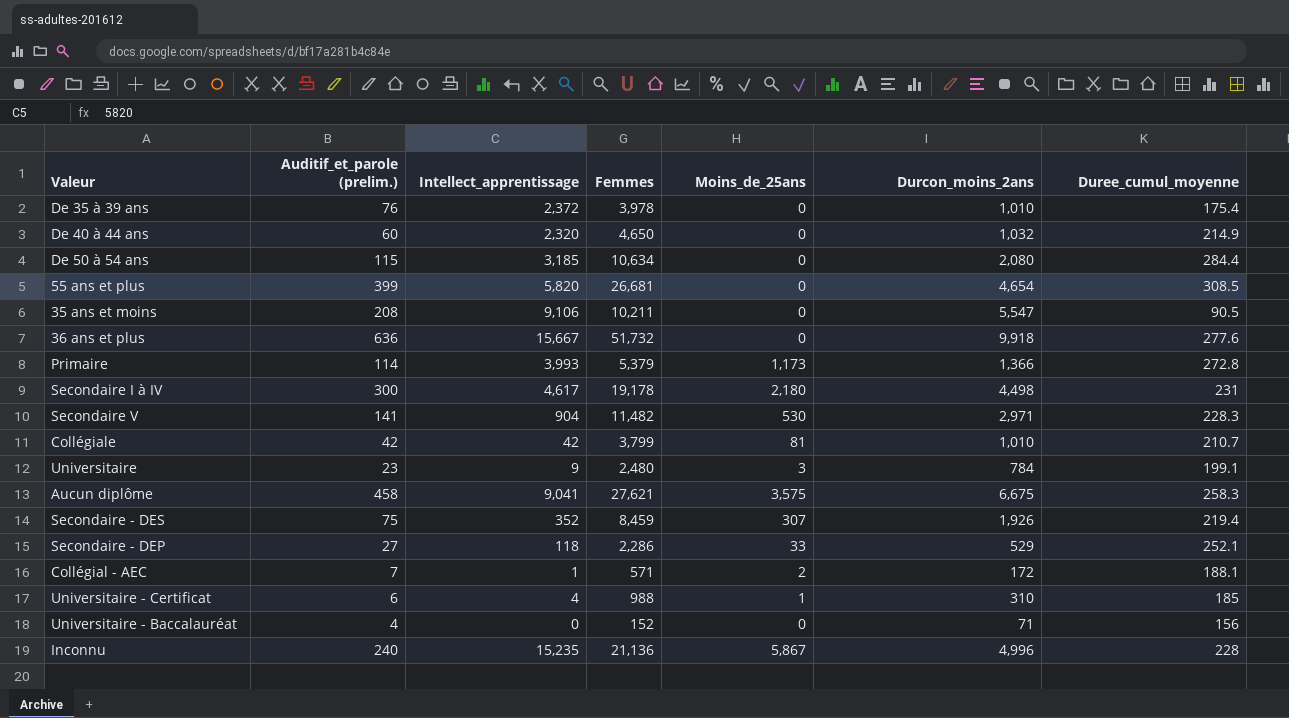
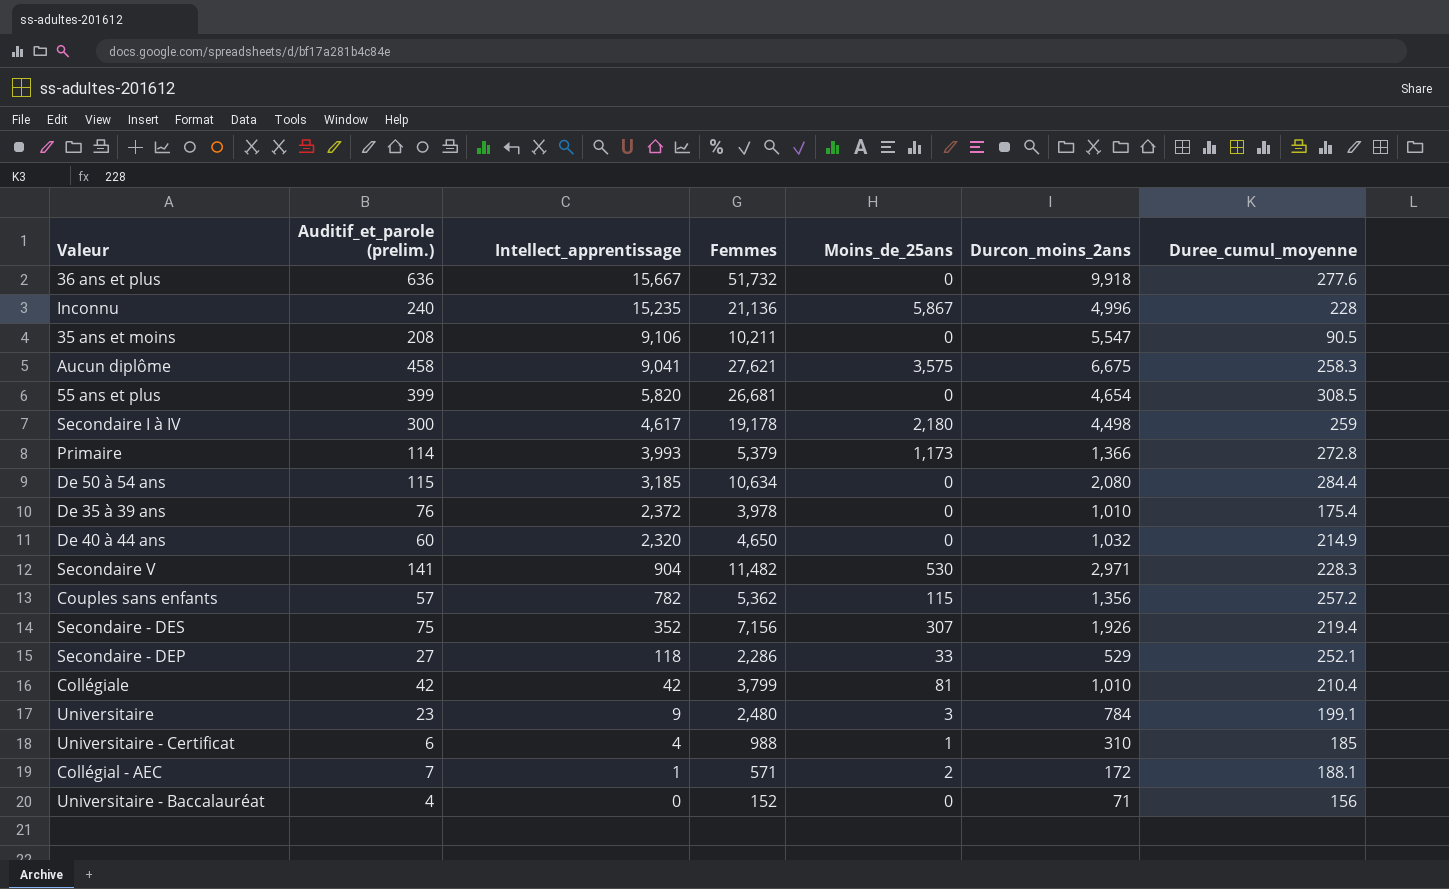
row order: none -> Intellect_apprentissage descending
Secondaire I à IV | Duree_cumul_moyenne: 231 -> 259
row Couples sans enfants: none -> 57 | 782 | 5,362 | 115 | 1,356 | 257.2
Secondaire - DES | Femmes: 8,459 -> 7,156
Collégiale | Duree_cumul_moyenne: 210.7 -> 210.4

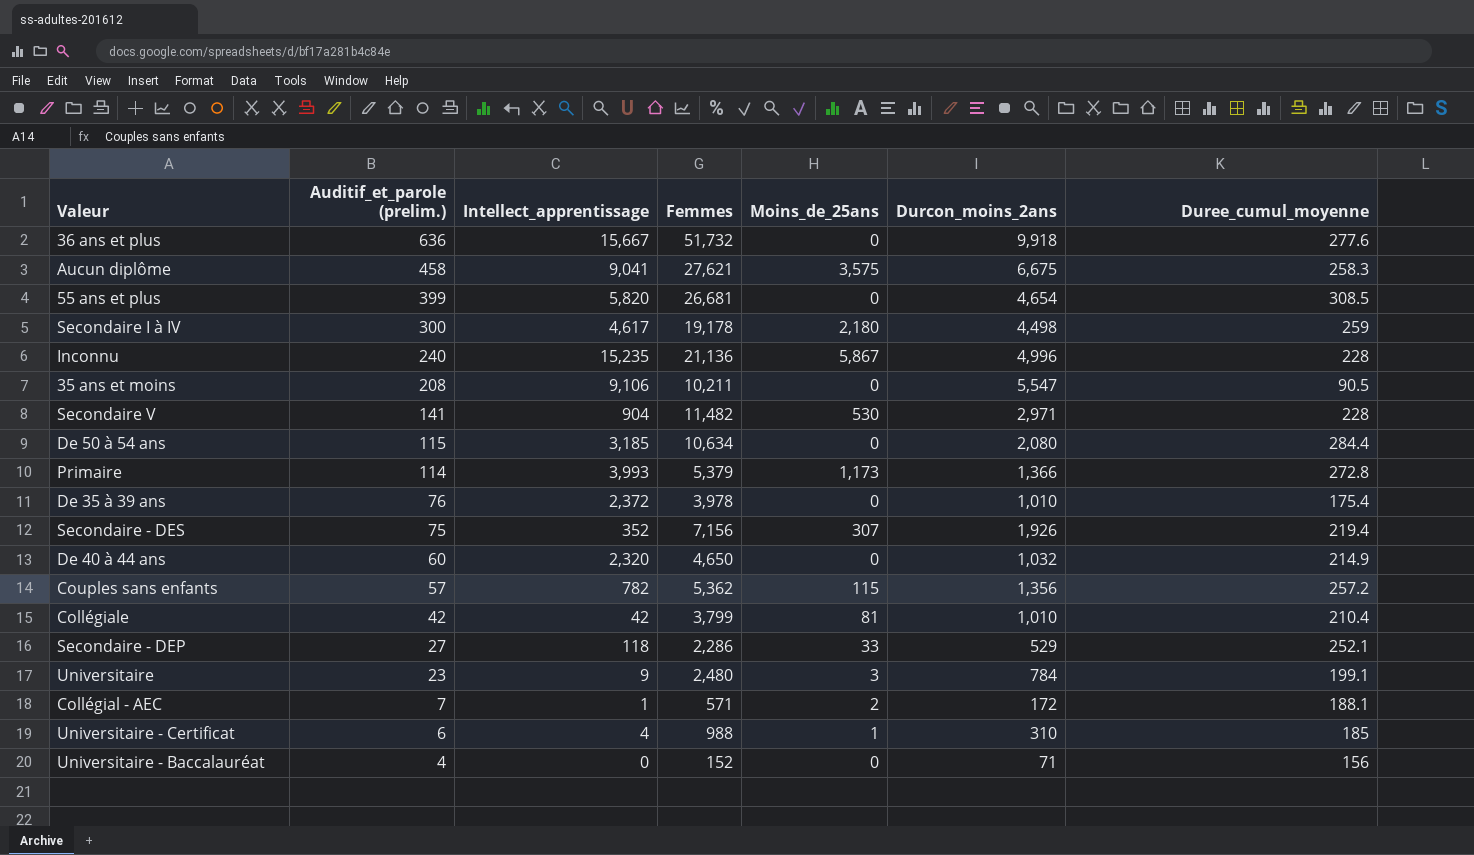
row order: Intellect_apprentissage descending -> Auditif_et_parole (prelim.) descending
Secondaire V | Duree_cumul_moyenne: 228.3 -> 228

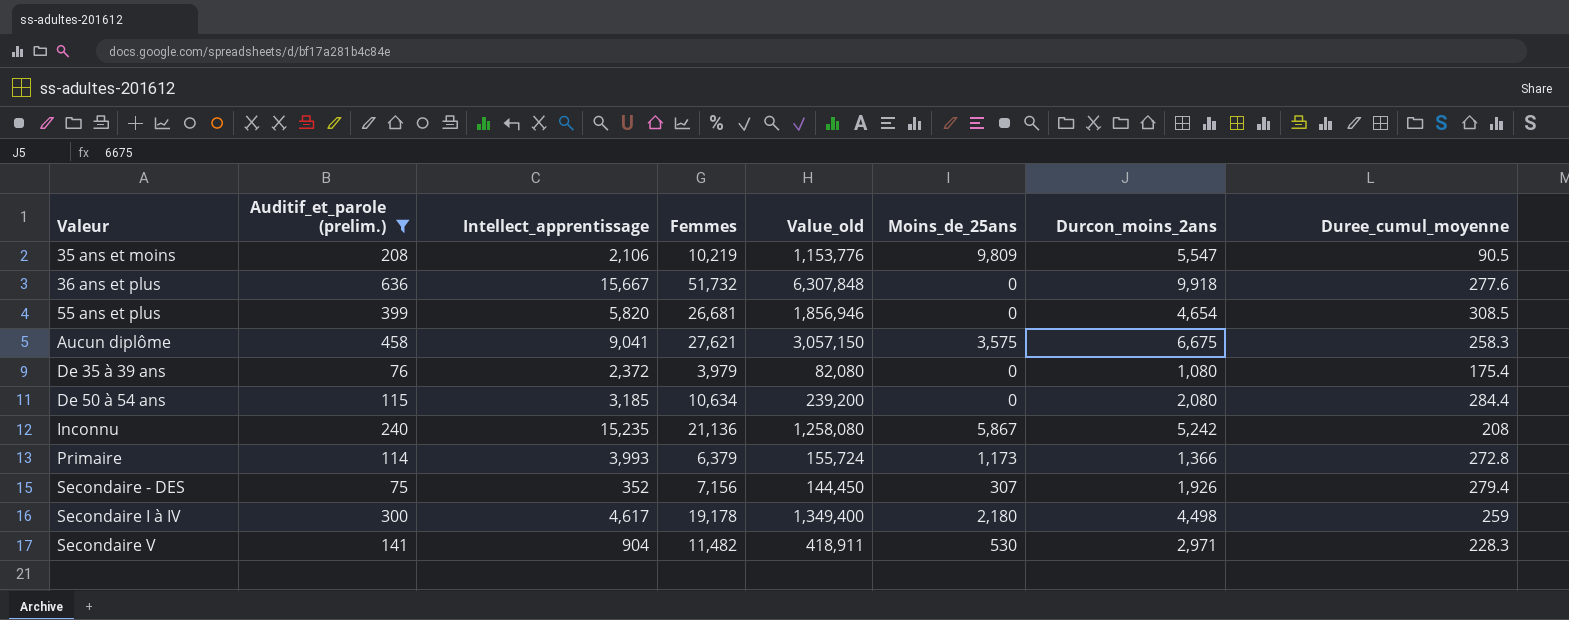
filter: none -> Auditif_et_parole (prelim.) >= 75
row order: Auditif_et_parole (prelim.) descending -> Valeur ascending
column Value_old | formula: none -> [Auditif_et_parole (prelim.)] * [Durcon_moins_2ans]
35 ans et moins | Intellect_apprentissage: 9,106 -> 2,106
35 ans et moins | Femmes: 10,211 -> 10,219
35 ans et moins | Moins_de_25ans: 0 -> 9,809
De 35 à 39 ans | Femmes: 3,978 -> 3,979
De 35 à 39 ans | Durcon_moins_2ans: 1,010 -> 1,080
Inconnu | Durcon_moins_2ans: 4,996 -> 5,242
Inconnu | Duree_cumul_moyenne: 228 -> 208
Primaire | Femmes: 5,379 -> 6,379
Secondaire - DES | Duree_cumul_moyenne: 219.4 -> 279.4
Secondaire V | Duree_cumul_moyenne: 228 -> 228.3

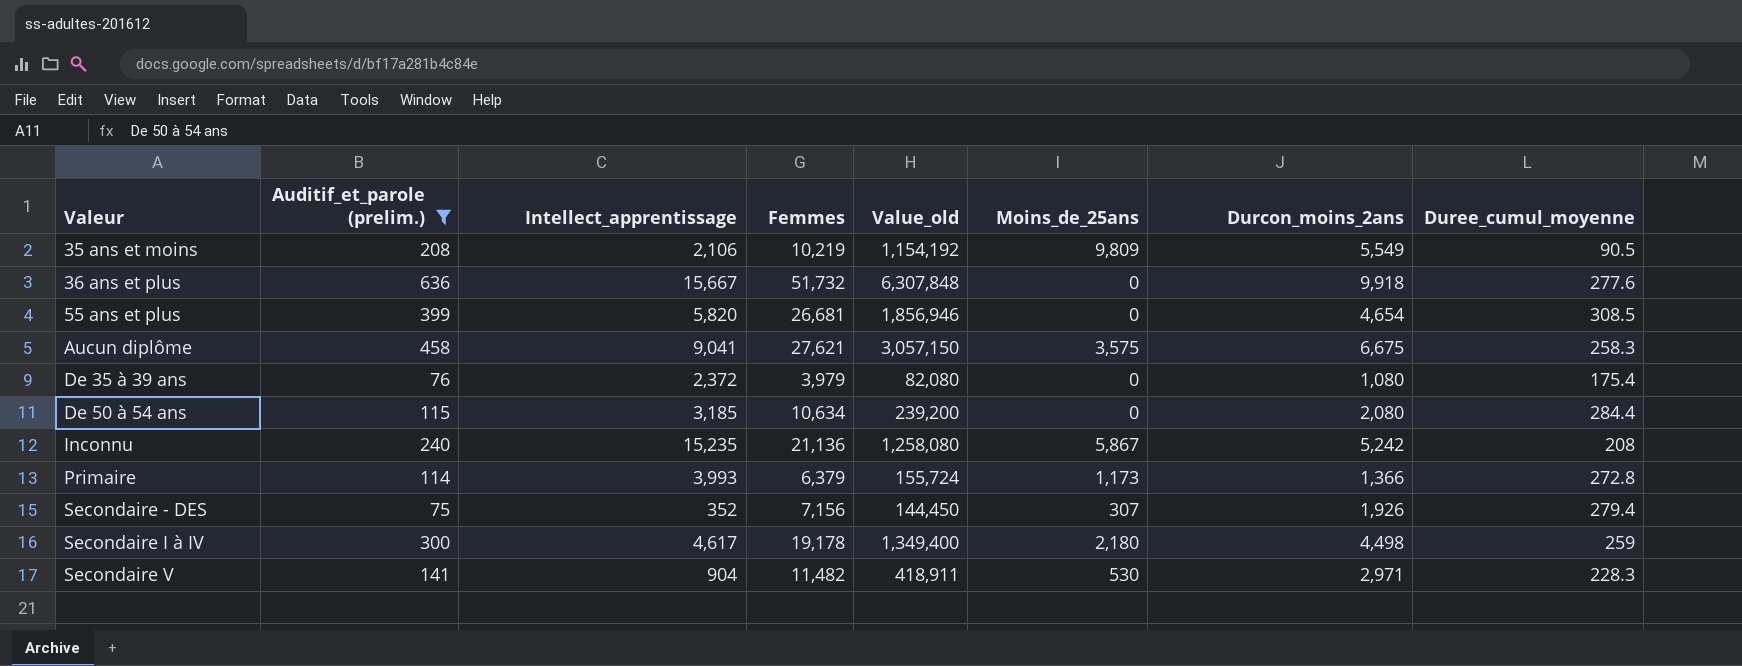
35 ans et moins | Value_old: 1,153,776 -> 1,154,192
35 ans et moins | Durcon_moins_2ans: 5,547 -> 5,549

